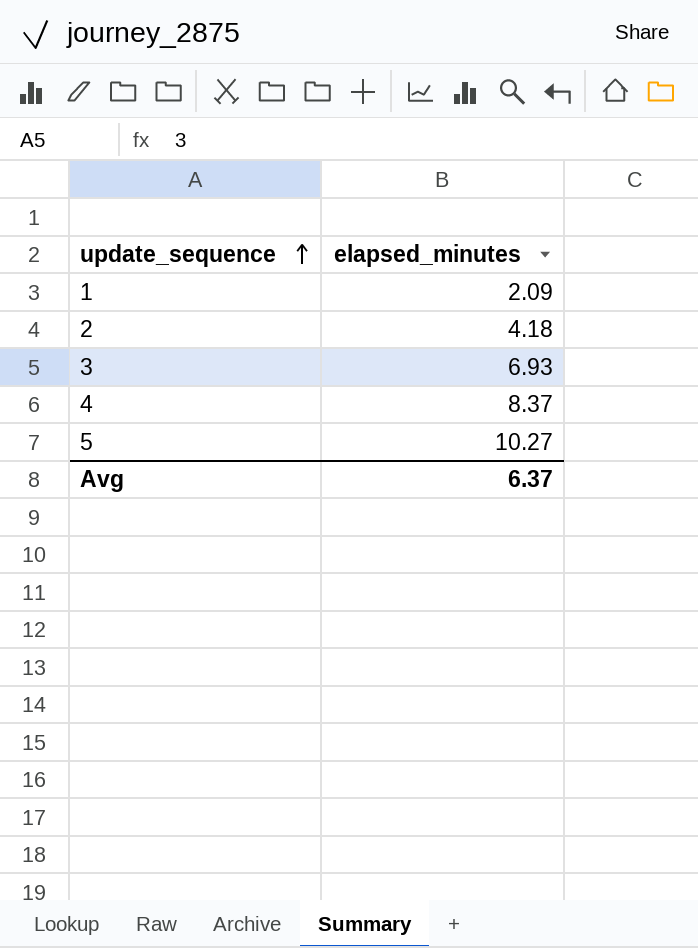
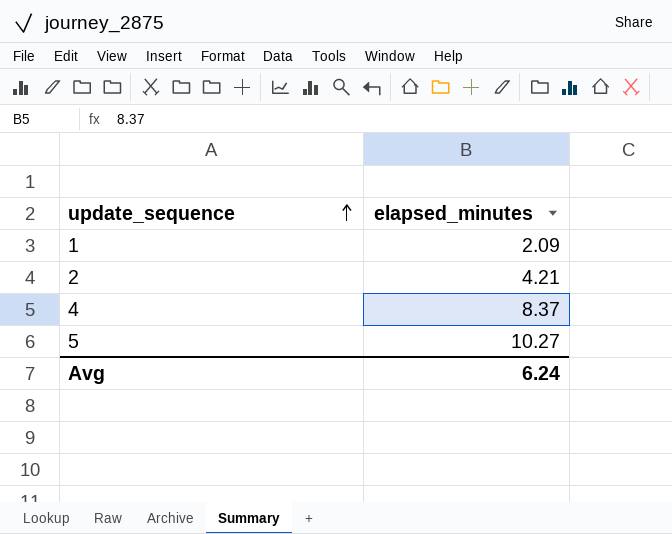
row 3: 6.93 -> none
2 | elapsed_minutes: 4.18 -> 4.21
Avg | elapsed_minutes: 6.37 -> 6.24

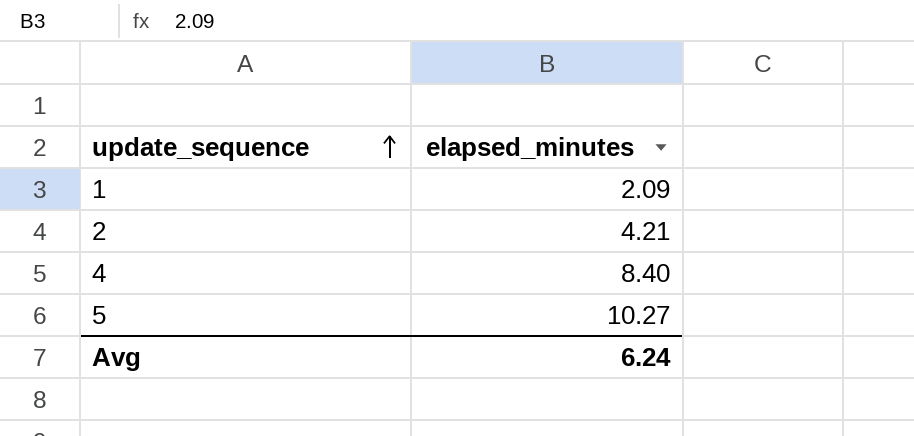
4 | elapsed_minutes: 8.37 -> 8.40

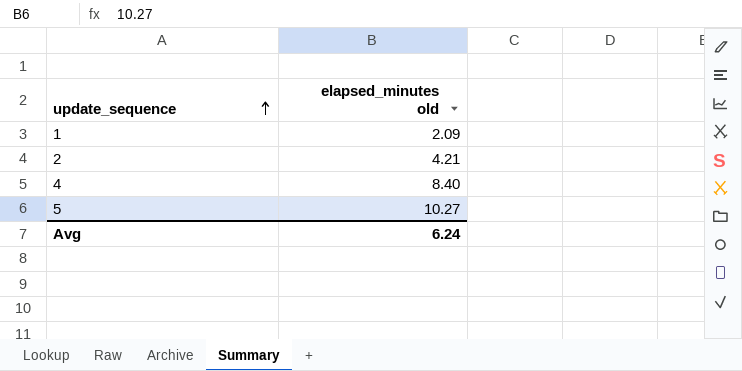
column name: elapsed_minutes -> elapsed_minutes old

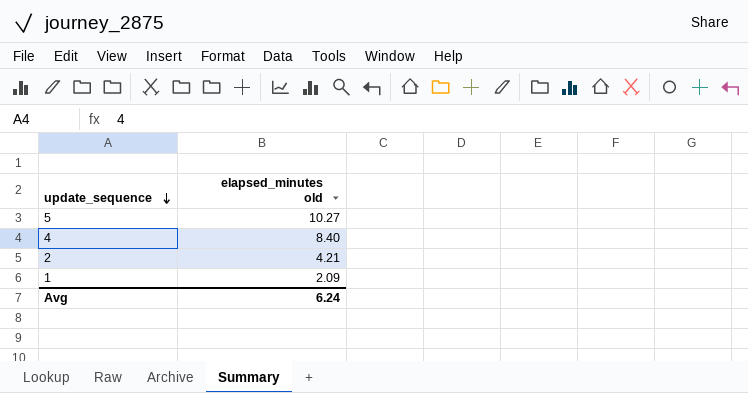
row order: update_sequence ascending -> update_sequence descending

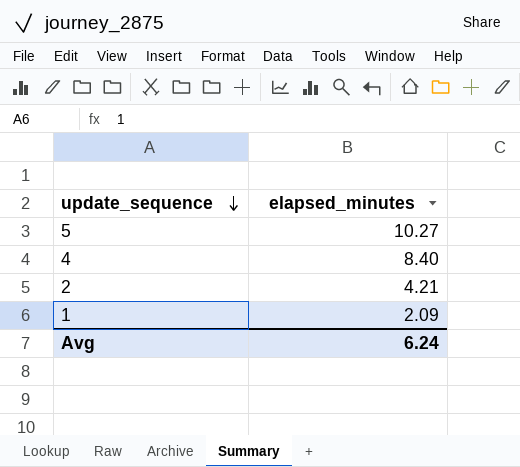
column name: elapsed_minutes old -> elapsed_minutes

